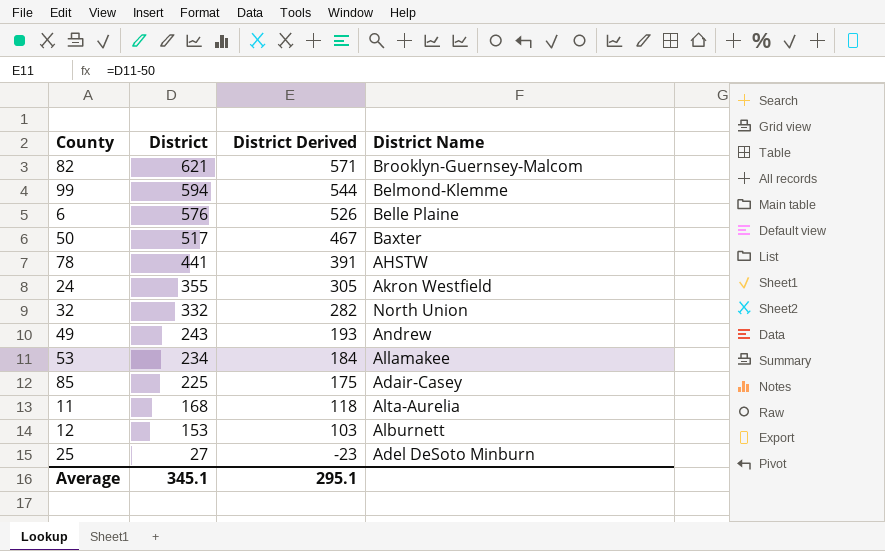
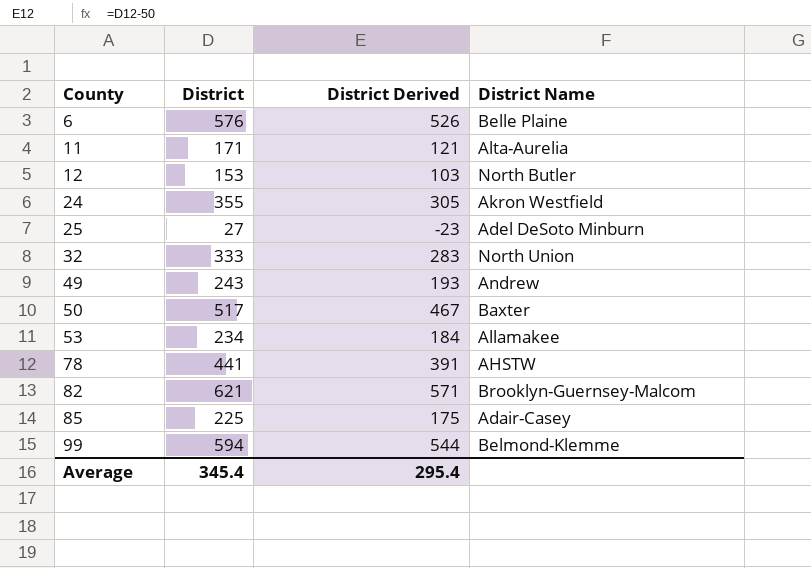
row order: District descending -> County ascending
11 | District: 168 -> 171
11 | District Derived: 118 -> 121
12 | District Name: Alburnett -> North Butler
32 | District: 332 -> 333
32 | District Derived: 282 -> 283
Average | District: 345.1 -> 345.4
Average | District Derived: 295.1 -> 295.4

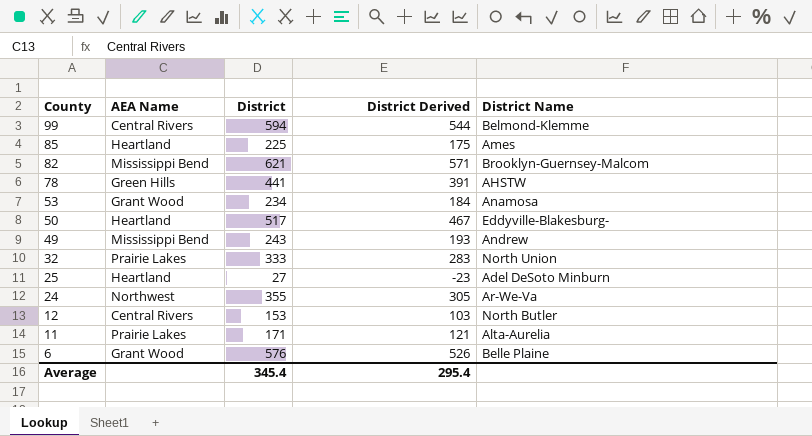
row order: County ascending -> County descending
column AEA Name | position: none -> 2
85 | District Name: Adair-Casey -> Ames
53 | District Name: Allamakee -> Anamosa
50 | District Name: Baxter -> Eddyville-Blakesburg-
24 | District Name: Akron Westfield -> Ar-We-Va

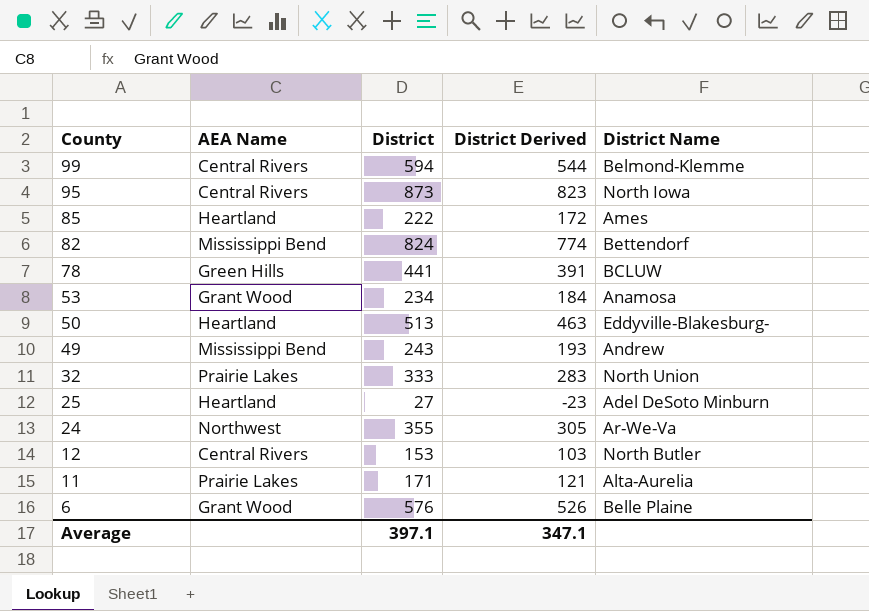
row 95: none -> Central Rivers | 873 | 823 | North Iowa
85 | District: 225 -> 222
85 | District Derived: 175 -> 172
82 | District: 621 -> 824
82 | District Derived: 571 -> 774
82 | District Name: Brooklyn-Guernsey-Malcom -> Bettendorf
78 | District Name: AHSTW -> BCLUW
50 | District: 517 -> 513
50 | District Derived: 467 -> 463
Average | District: 345.4 -> 397.1
Average | District Derived: 295.4 -> 347.1

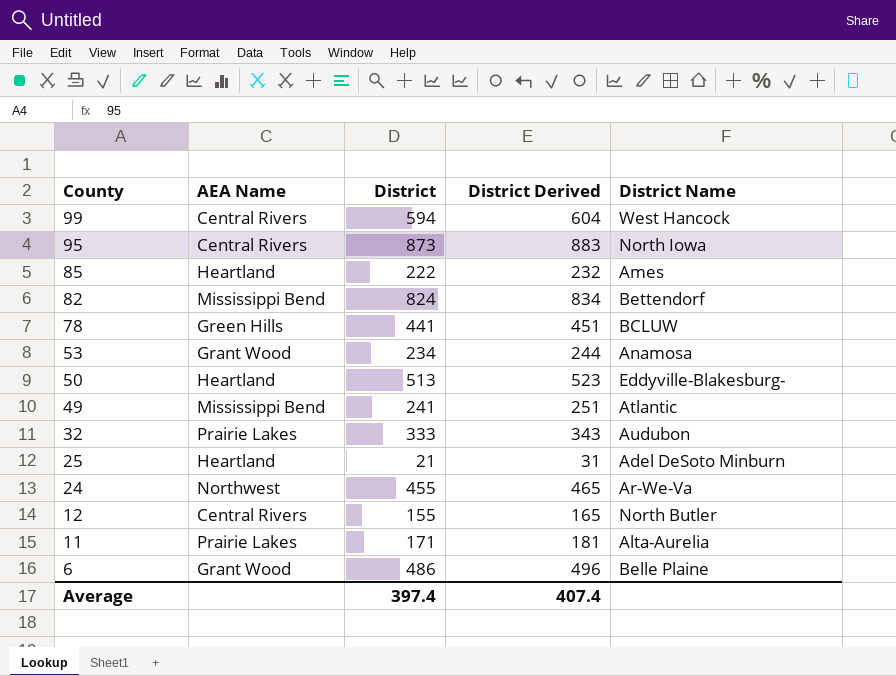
column District Derived | formula: [District] - 50 -> [District] + 10
99 | District Name: Belmond-Klemme -> West Hancock
49 | District: 243 -> 241
49 | District Name: Andrew -> Atlantic
32 | District Name: North Union -> Audubon
25 | District: 27 -> 21
24 | District: 355 -> 455
12 | District: 153 -> 155
6 | District: 576 -> 486
Average | District: 397.1 -> 397.4
Average | District Derived: 347.1 -> 407.4

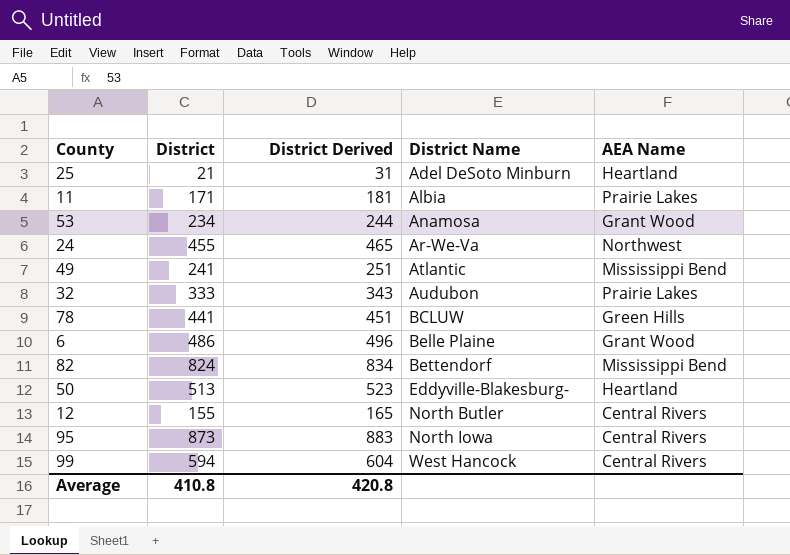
row order: County descending -> District Name ascending
column AEA Name | position: 2 -> 5
row 85: Heartland | 222 | 232 | Ames -> none
11 | District Name: Alta-Aurelia -> Albia
Average | District: 397.4 -> 410.8
Average | District Derived: 407.4 -> 420.8

